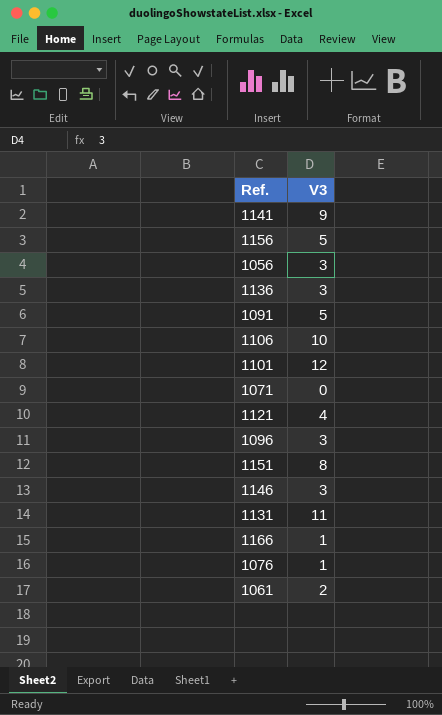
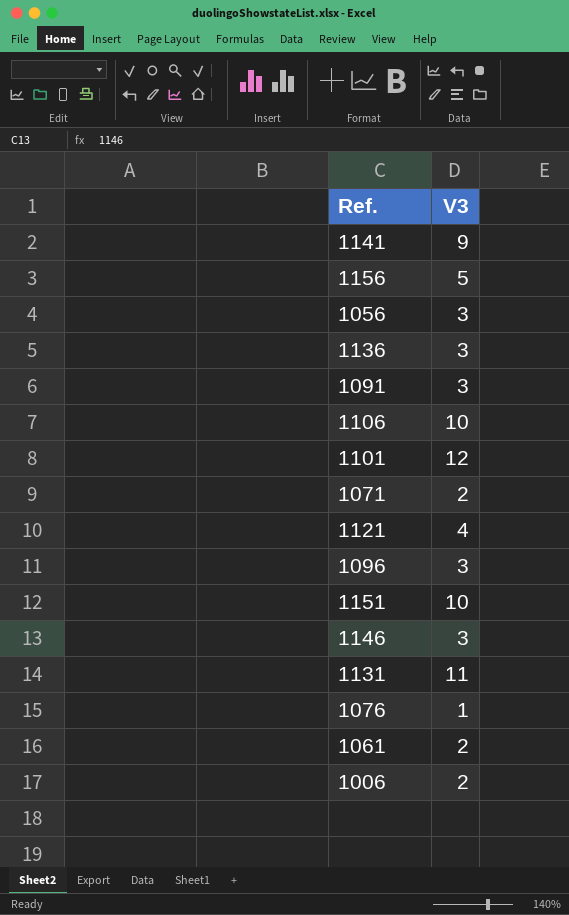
row 1166: 1 -> none
1091 | V3: 5 -> 3
1071 | V3: 0 -> 2
1151 | V3: 8 -> 10
row 1006: none -> 2

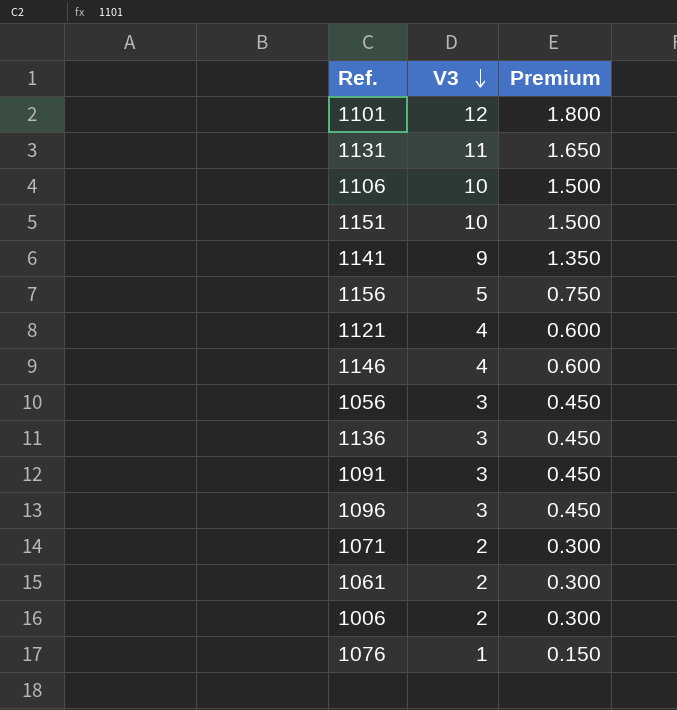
row order: none -> V3 descending
column Premium | formula: none -> [V3] * 0.15
1146 | V3: 3 -> 4

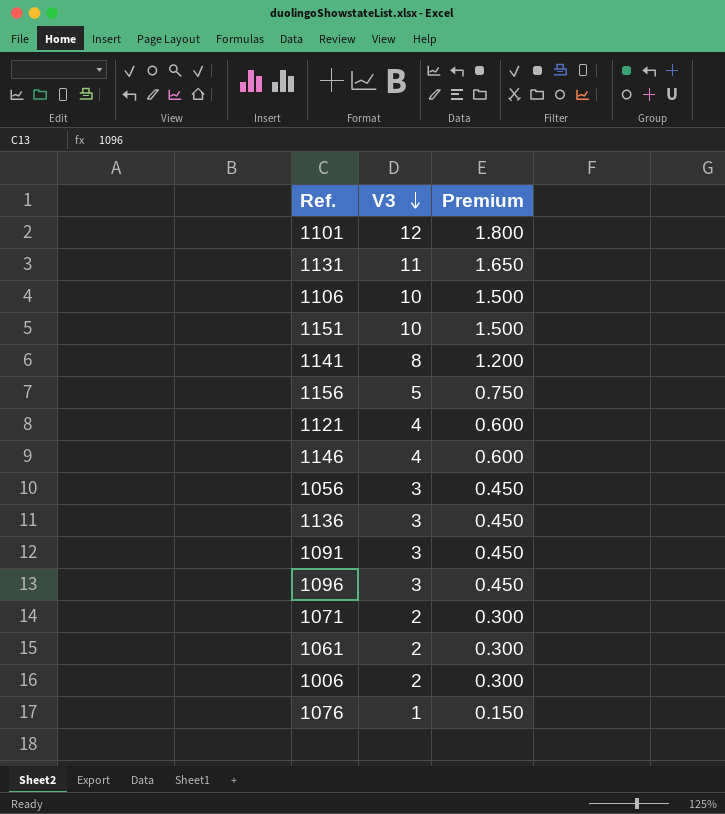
1141 | V3: 9 -> 8
1141 | Premium: 1.350 -> 1.200

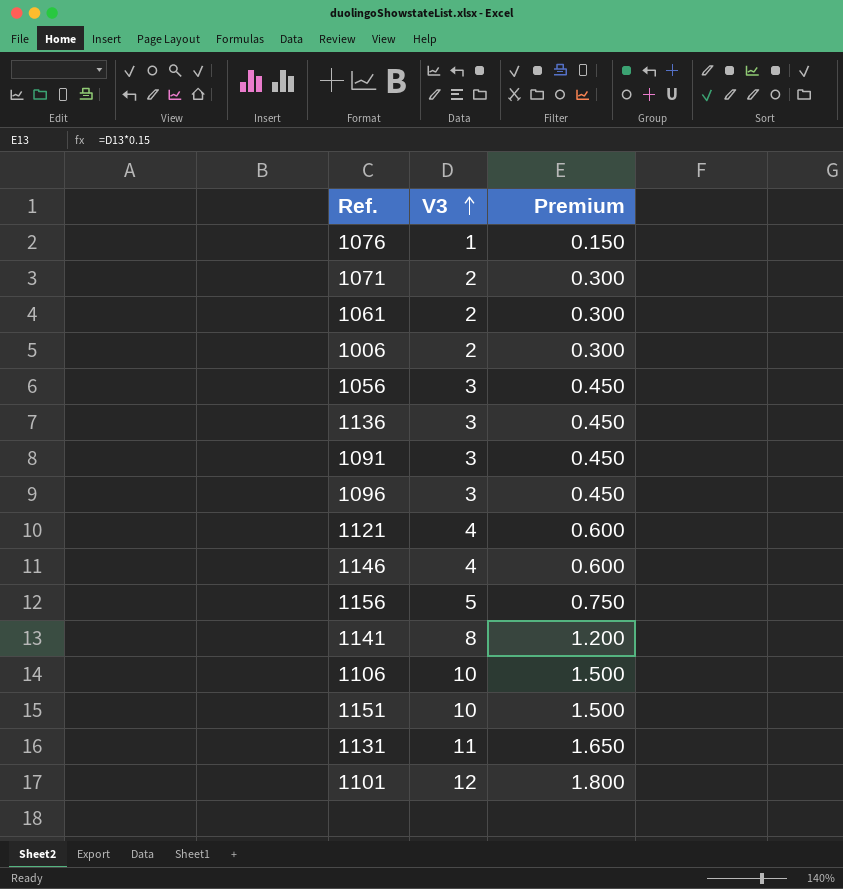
row order: V3 descending -> V3 ascending

